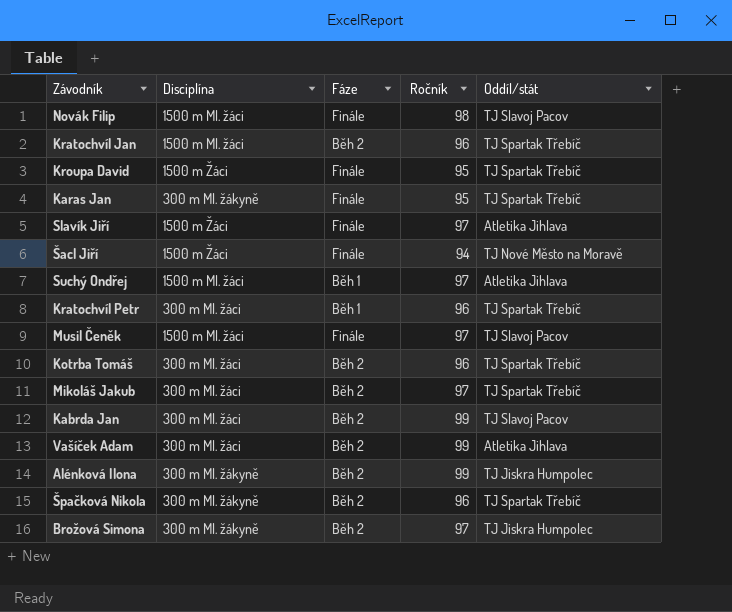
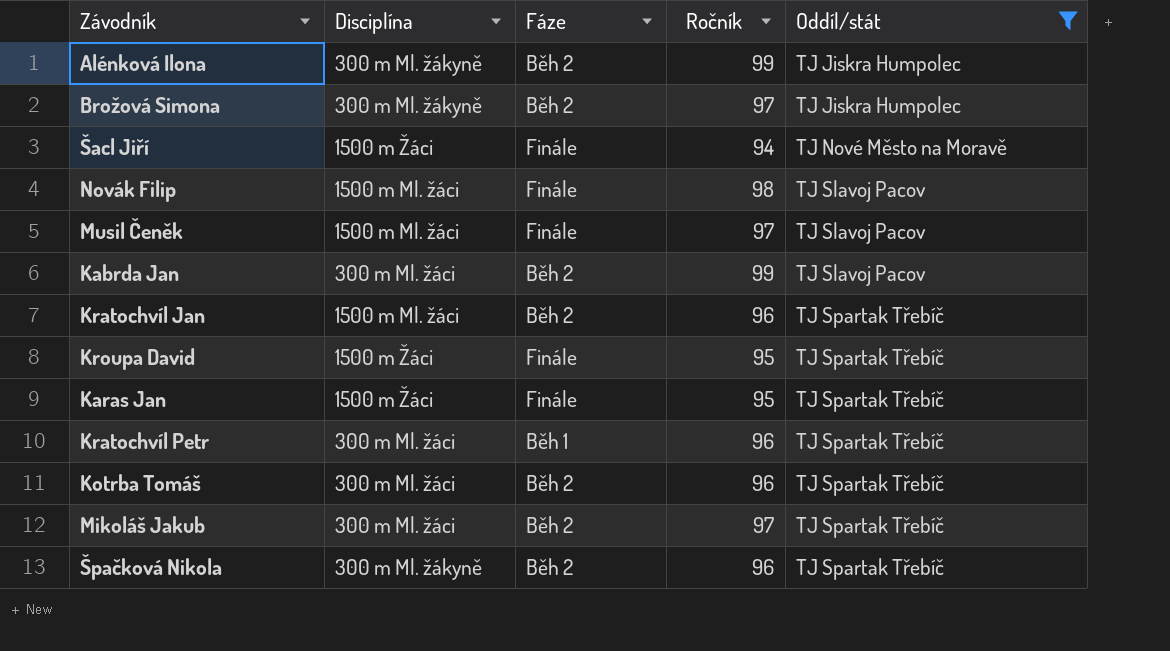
filter: none -> Oddíl/stát != Atletika Jihlava
row order: none -> Oddíl/stát ascending
Karas Jan | Disciplína: 300 m Ml. žákyně -> 1500 m Žáci

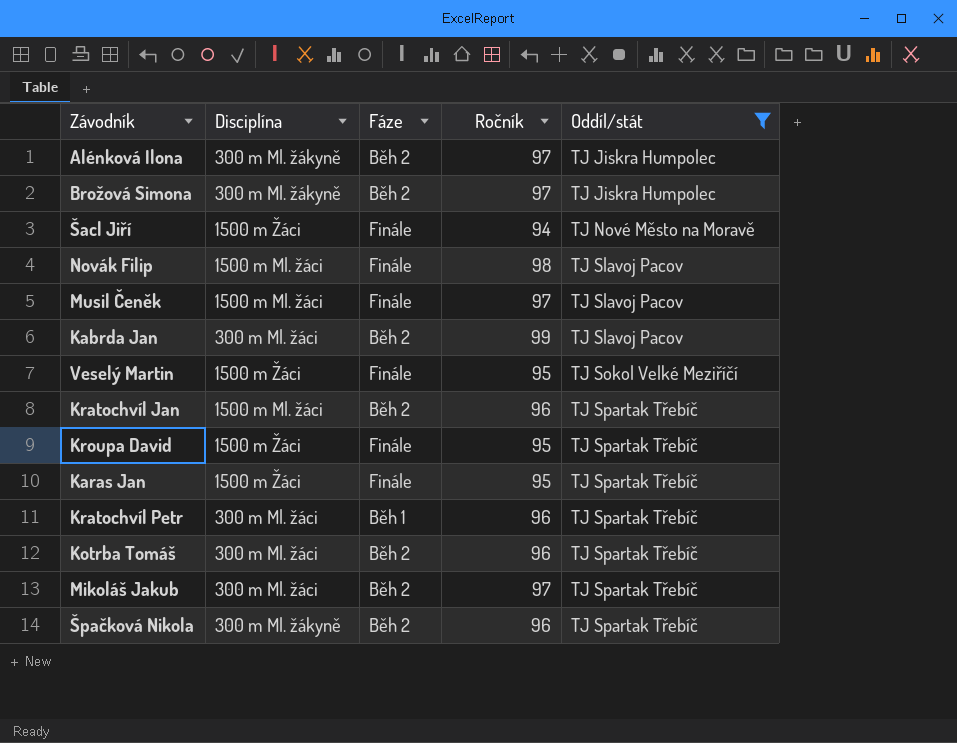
Alénková Ilona | Ročník: 99 -> 97
row Veselý Martin: none -> 1500 m Žáci | Finále | 95 | TJ Sokol Velké Meziříčí

